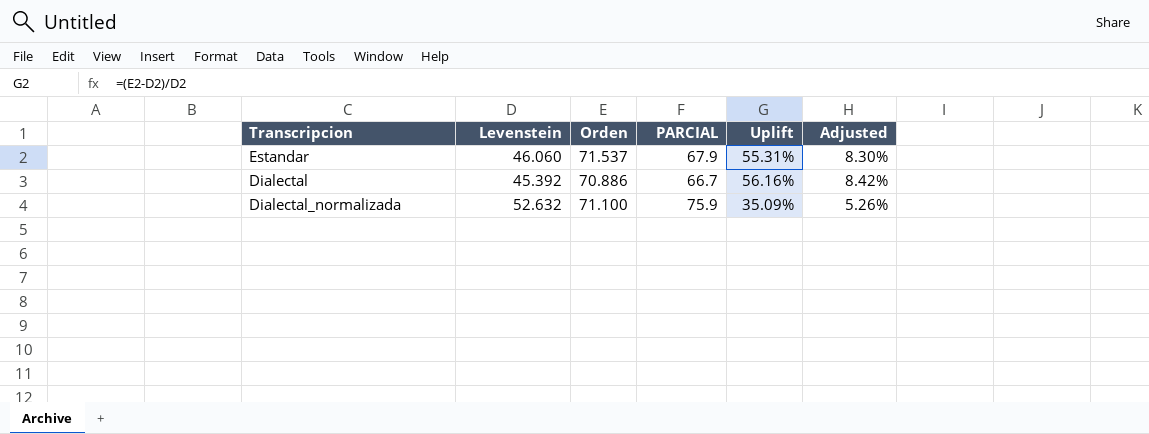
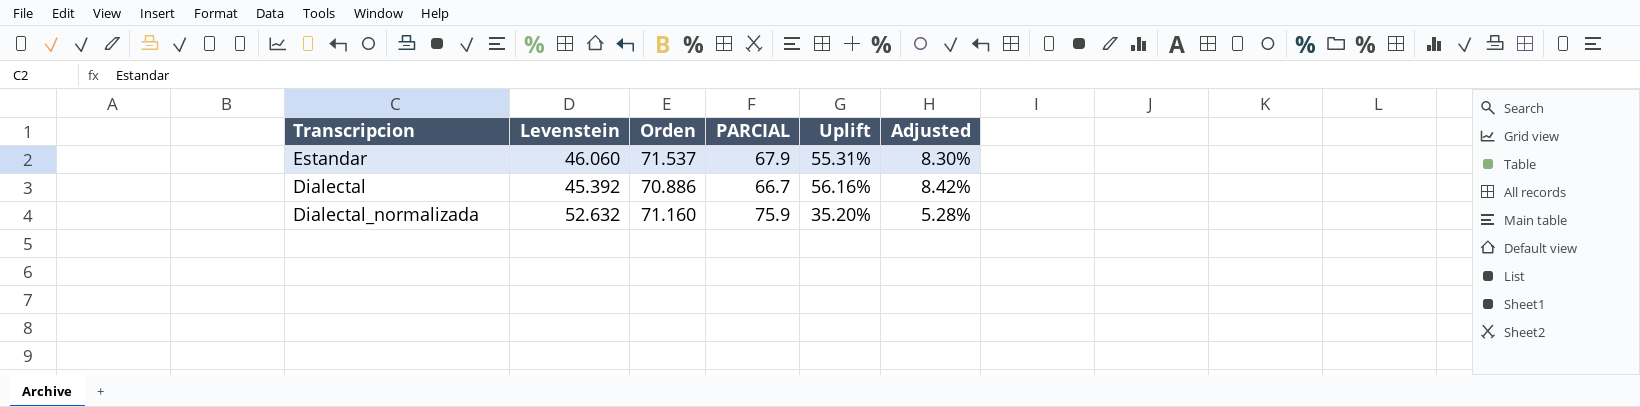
Dialectal_normalizada | Orden: 71.100 -> 71.160
Dialectal_normalizada | Uplift: 35.09% -> 35.20%
Dialectal_normalizada | Adjusted: 5.26% -> 5.28%

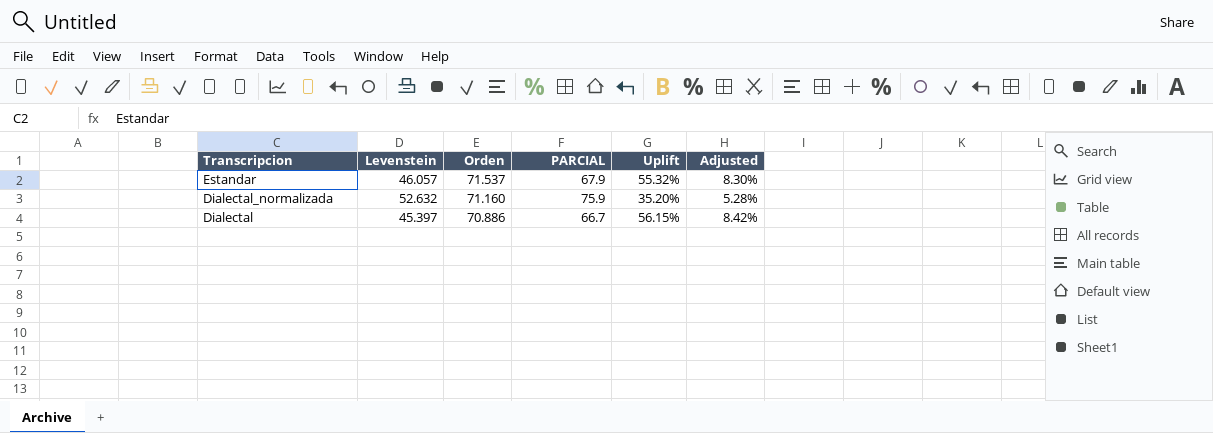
row order: none -> Transcripcion descending
Estandar | Levenstein: 46.060 -> 46.057
Estandar | Uplift: 55.31% -> 55.32%
Dialectal | Levenstein: 45.392 -> 45.397
Dialectal | Uplift: 56.16% -> 56.15%

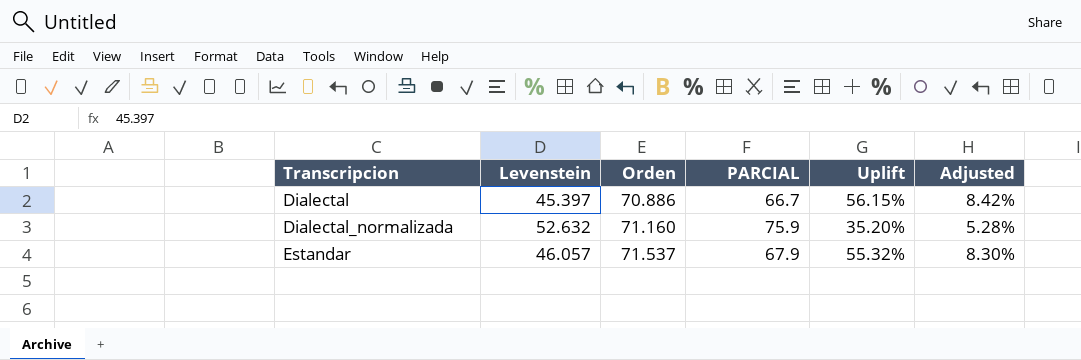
row order: Transcripcion descending -> Transcripcion ascending

